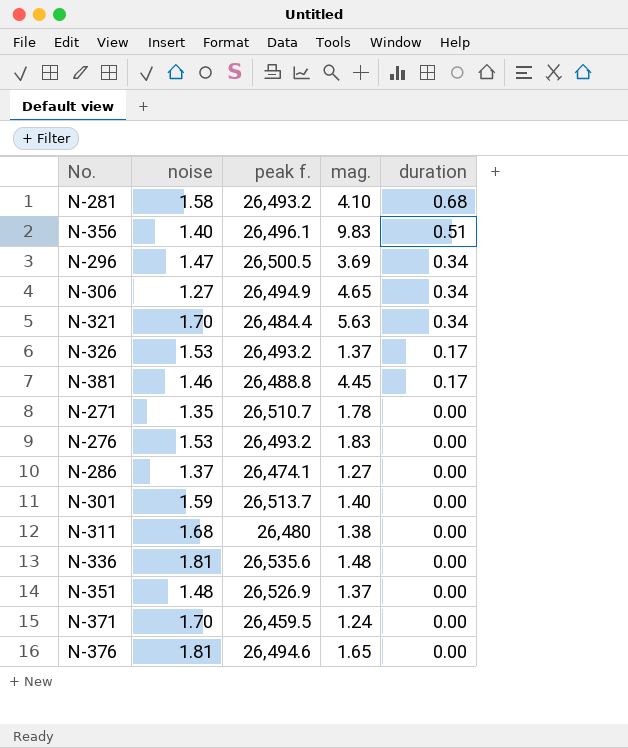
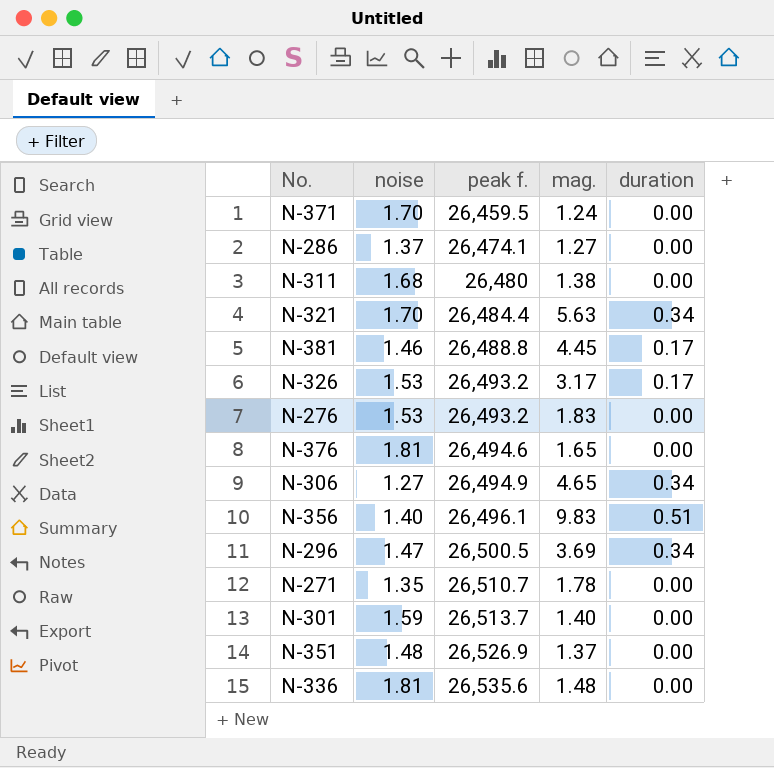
row order: duration descending -> peak f. ascending
row N-281: 1.58 | 26,493.2 | 4.10 | 0.68 -> none
N-326 | mag.: 1.37 -> 3.17

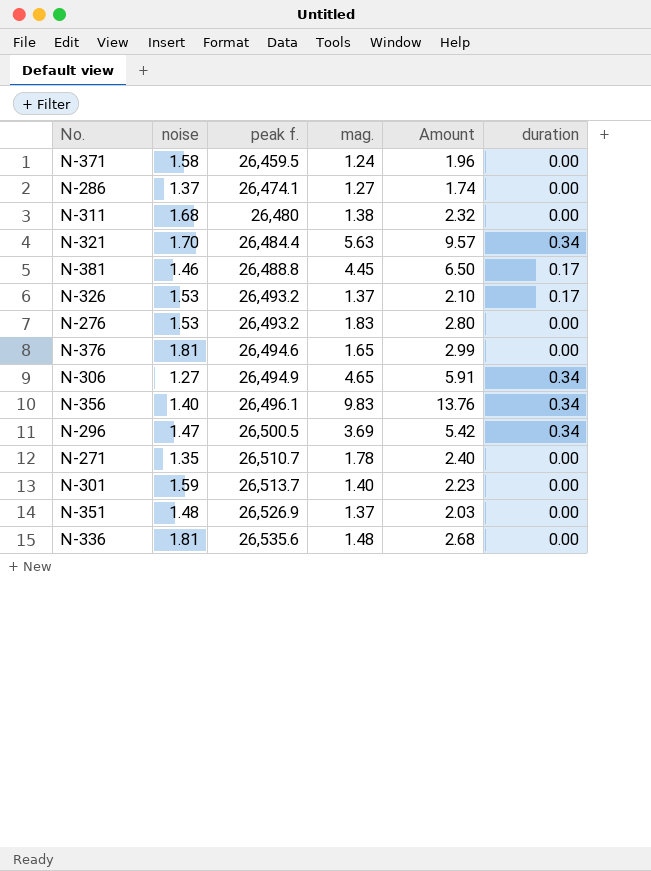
column Amount | formula: none -> [noise] * [mag.]
N-371 | noise: 1.70 -> 1.58
N-326 | mag.: 3.17 -> 1.37
N-356 | duration: 0.51 -> 0.34

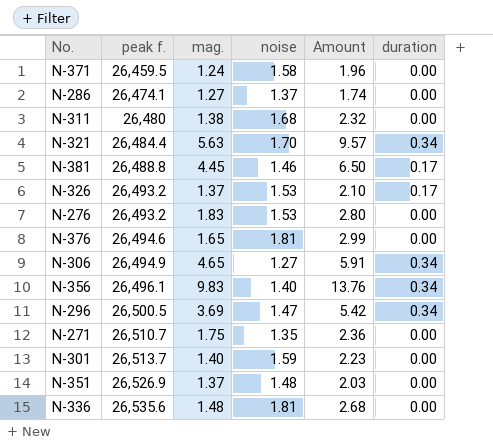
column noise | position: 2 -> 4
N-271 | mag.: 1.78 -> 1.75
N-271 | Amount: 2.40 -> 2.36

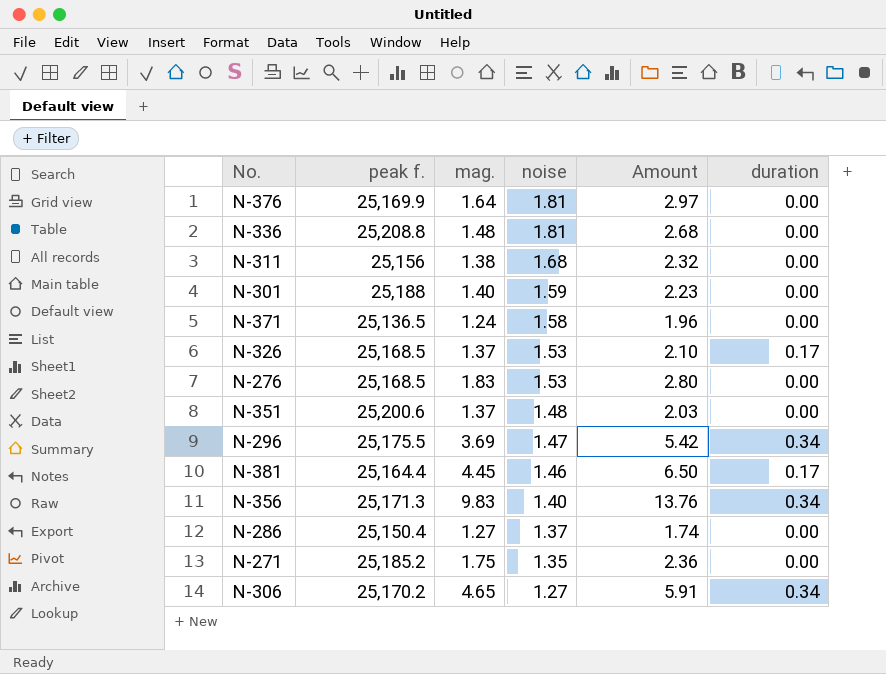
row order: peak f. ascending -> noise descending
row N-321: 26,484.4 | 5.63 | 1.70 | 9.57 | 0.34 -> none
N-376 | peak f.: 26,494.6 -> 25,169.9
N-376 | mag.: 1.65 -> 1.64
N-376 | Amount: 2.99 -> 2.97
N-336 | peak f.: 26,535.6 -> 25,208.8
N-311 | peak f.: 26,480 -> 25,156
N-301 | peak f.: 26,513.7 -> 25,188
N-371 | peak f.: 26,459.5 -> 25,136.5
N-326 | peak f.: 26,493.2 -> 25,168.5
N-276 | peak f.: 26,493.2 -> 25,168.5
N-351 | peak f.: 26,526.9 -> 25,200.6
N-296 | peak f.: 26,500.5 -> 25,175.5
N-381 | peak f.: 26,488.8 -> 25,164.4
N-356 | peak f.: 26,496.1 -> 25,171.3
N-286 | peak f.: 26,474.1 -> 25,150.4
N-271 | peak f.: 26,510.7 -> 25,185.2
N-306 | peak f.: 26,494.9 -> 25,170.2

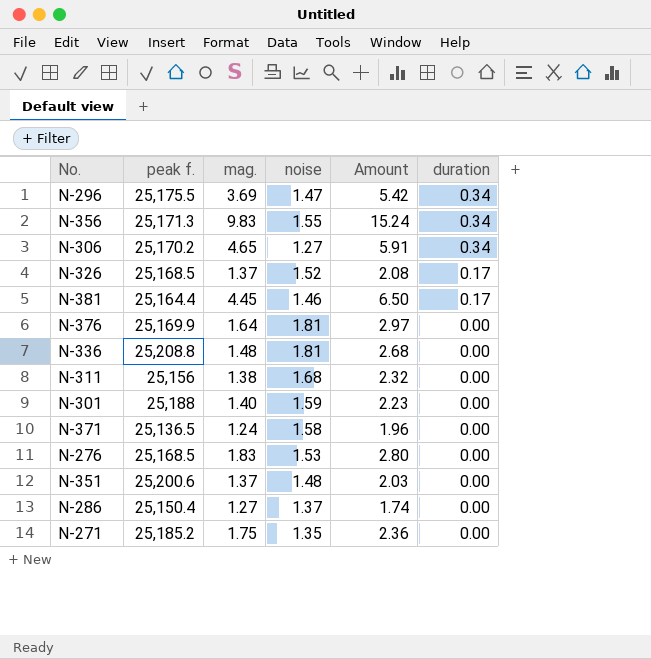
row order: noise descending -> duration descending
N-356 | noise: 1.40 -> 1.55
N-356 | Amount: 13.76 -> 15.24
N-326 | noise: 1.53 -> 1.52
N-326 | Amount: 2.10 -> 2.08

